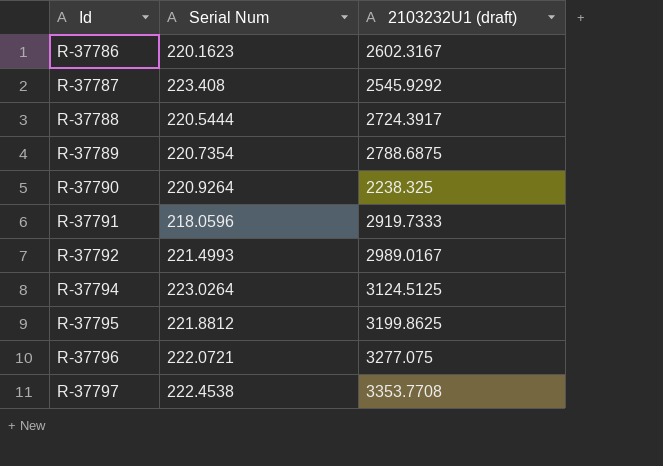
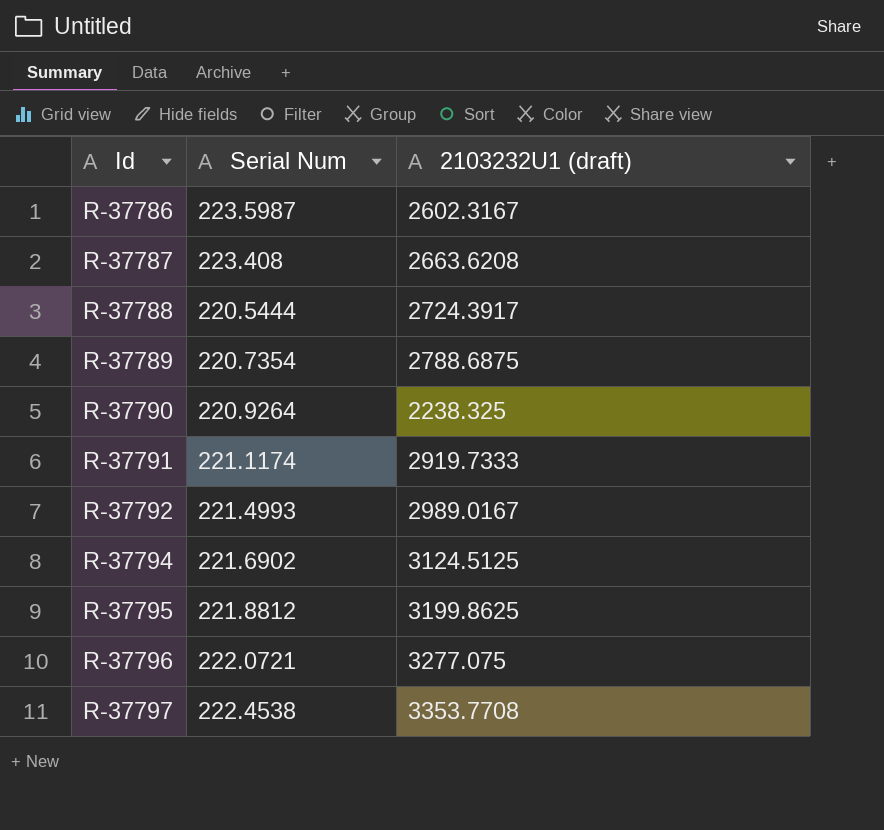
R-37786 | Serial Num: 220.1623 -> 223.5987
R-37787 | 2103232U1 (draft): 2545.9292 -> 2663.6208
R-37791 | Serial Num: 218.0596 -> 221.1174
R-37794 | Serial Num: 223.0264 -> 221.6902

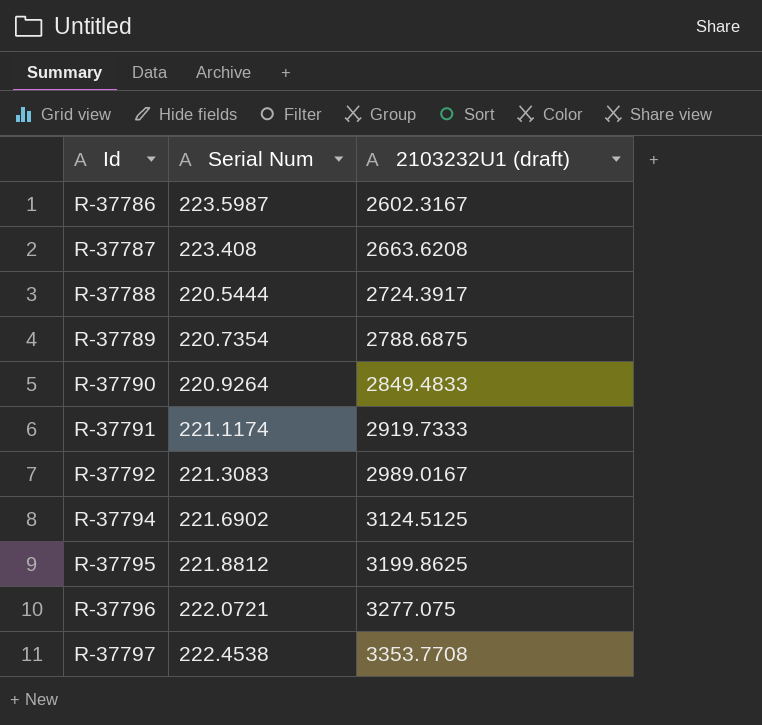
R-37790 | 2103232U1 (draft): 2238.325 -> 2849.4833
R-37792 | Serial Num: 221.4993 -> 221.3083

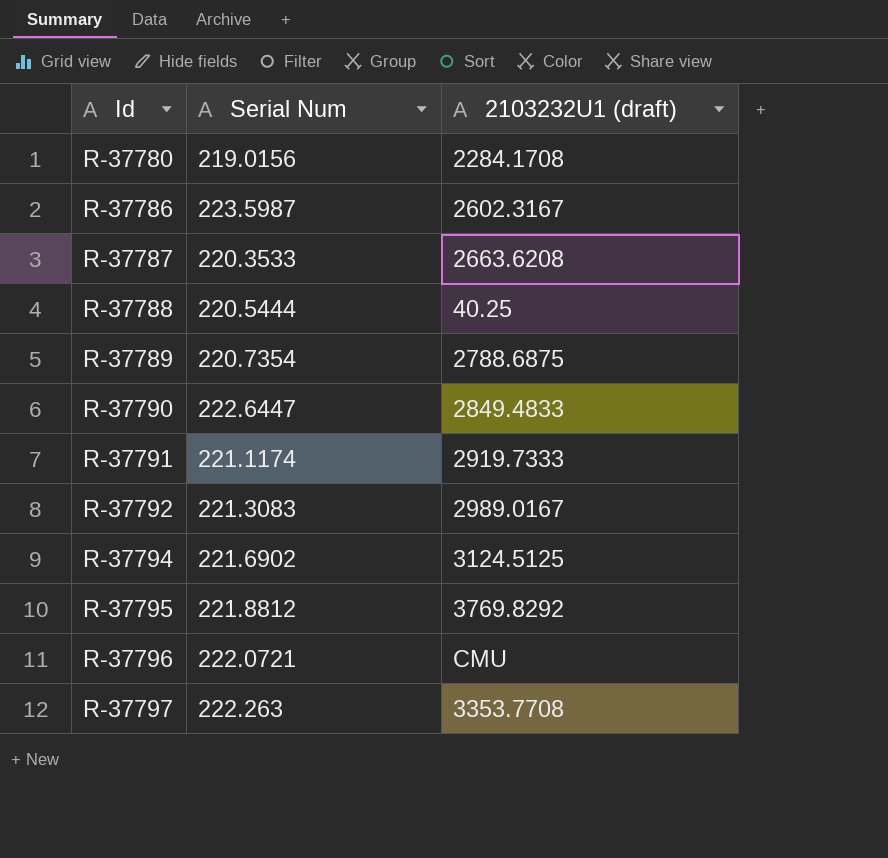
row R-37780: none -> 219.0156 | 2284.1708
R-37787 | Serial Num: 223.408 -> 220.3533
R-37788 | 2103232U1 (draft): 2724.3917 -> 40.25
R-37790 | Serial Num: 220.9264 -> 222.6447
R-37795 | 2103232U1 (draft): 3199.8625 -> 3769.8292
R-37796 | 2103232U1 (draft): 3277.075 -> CMU
R-37797 | Serial Num: 222.4538 -> 222.263

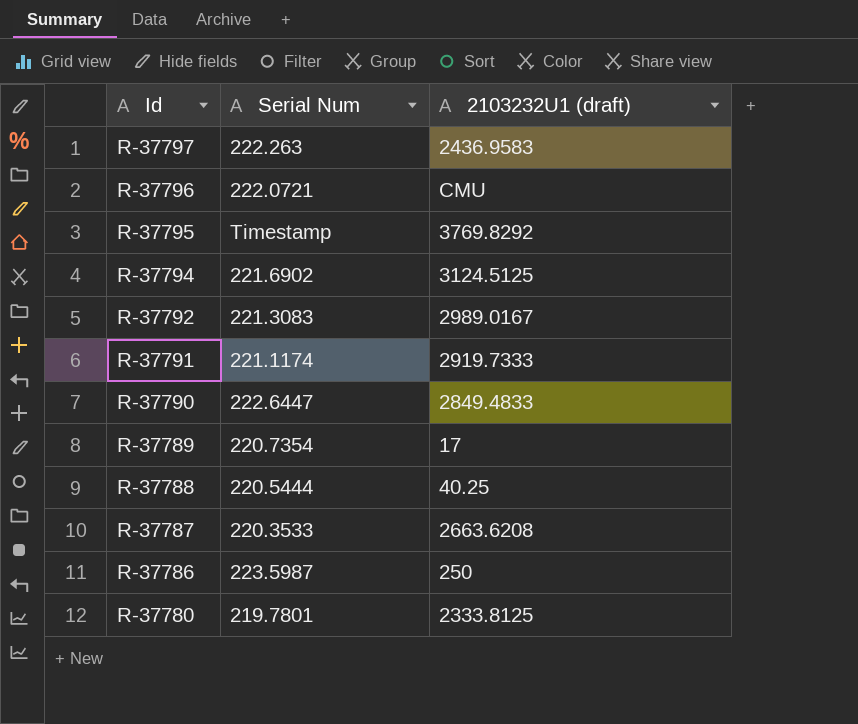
row order: Id ascending -> Id descending
R-37797 | 2103232U1 (draft): 3353.7708 -> 2436.9583
R-37795 | Serial Num: 221.8812 -> Timestamp
R-37789 | 2103232U1 (draft): 2788.6875 -> 17
R-37786 | 2103232U1 (draft): 2602.3167 -> 250
R-37780 | Serial Num: 219.0156 -> 219.7801
R-37780 | 2103232U1 (draft): 2284.1708 -> 2333.8125

